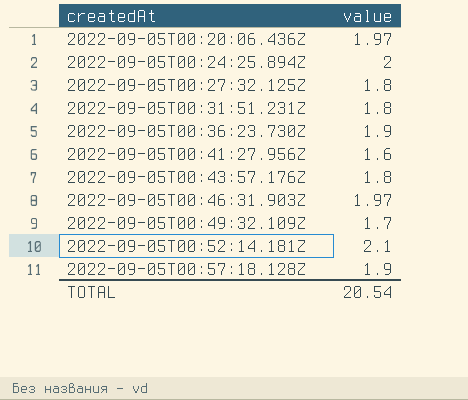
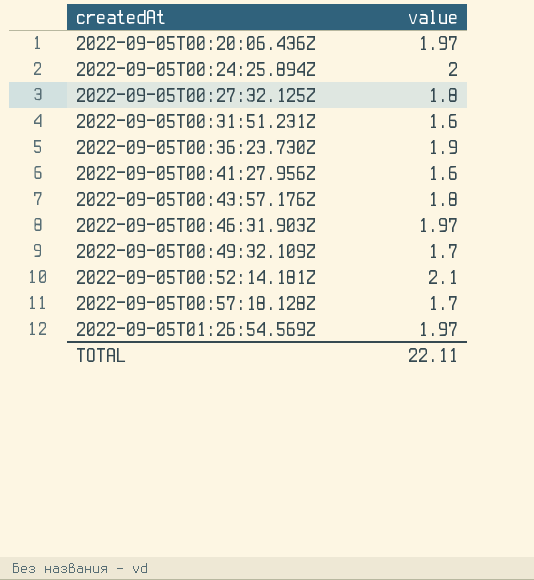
2022-09-05T00:31:51.231Z | value: 1.8 -> 1.6
2022-09-05T00:57:18.128Z | value: 1.9 -> 1.7
row 2022-09-05T01:26:54.569Z: none -> 1.97
TOTAL | value: 20.54 -> 22.11

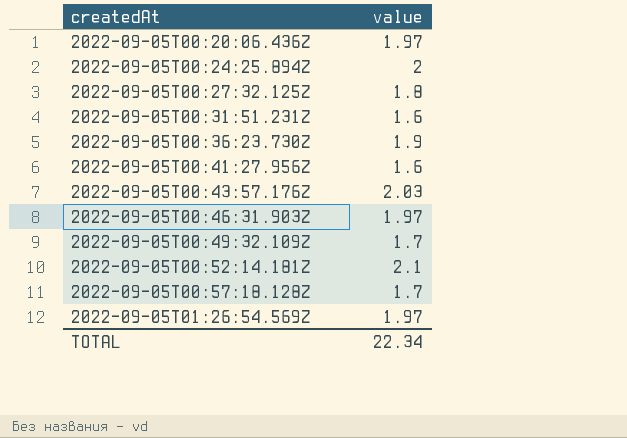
2022-09-05T00:43:57.176Z | value: 1.8 -> 2.03
TOTAL | value: 22.11 -> 22.34

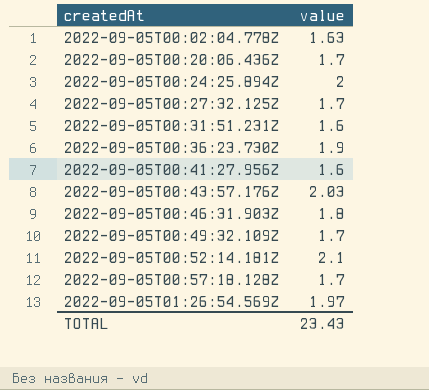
row 2022-09-05T00:02:04.778Z: none -> 1.63
2022-09-05T00:20:06.436Z | value: 1.97 -> 1.7
2022-09-05T00:27:32.125Z | value: 1.8 -> 1.7
2022-09-05T00:46:31.903Z | value: 1.97 -> 1.8
TOTAL | value: 22.34 -> 23.43

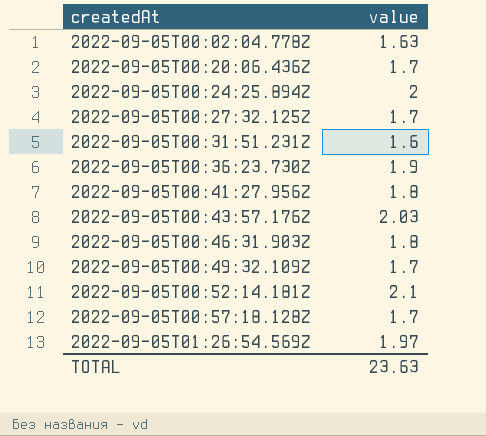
2022-09-05T00:41:27.956Z | value: 1.6 -> 1.8
TOTAL | value: 23.43 -> 23.63

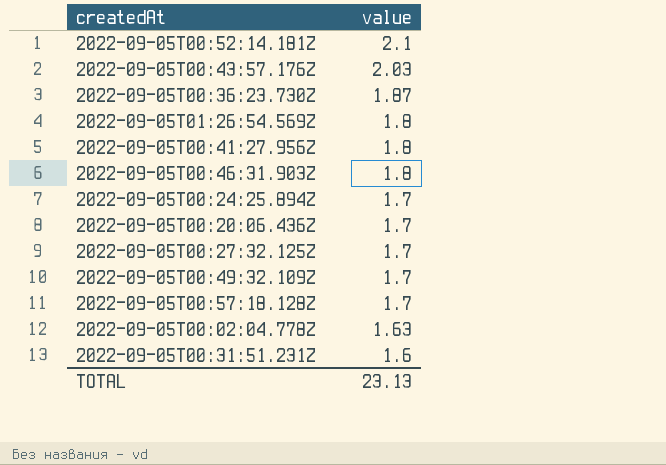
row order: createdAt ascending -> value descending
2022-09-05T00:36:23.730Z | value: 1.9 -> 1.87
2022-09-05T01:26:54.569Z | value: 1.97 -> 1.8
2022-09-05T00:24:25.894Z | value: 2 -> 1.7
TOTAL | value: 23.63 -> 23.13

